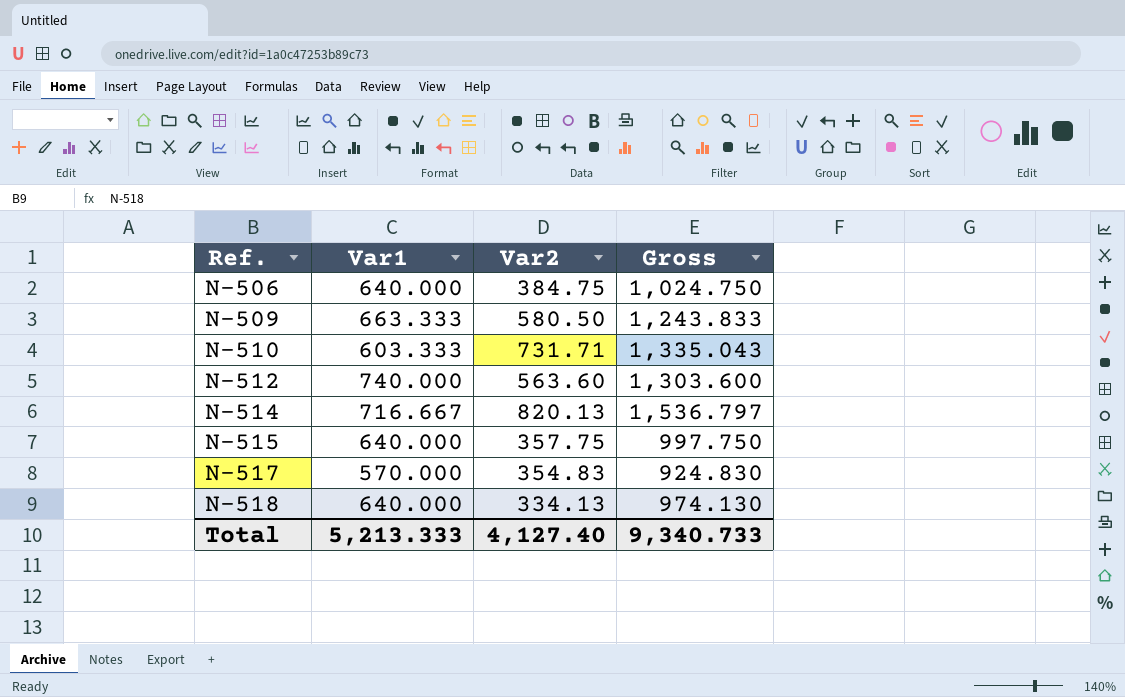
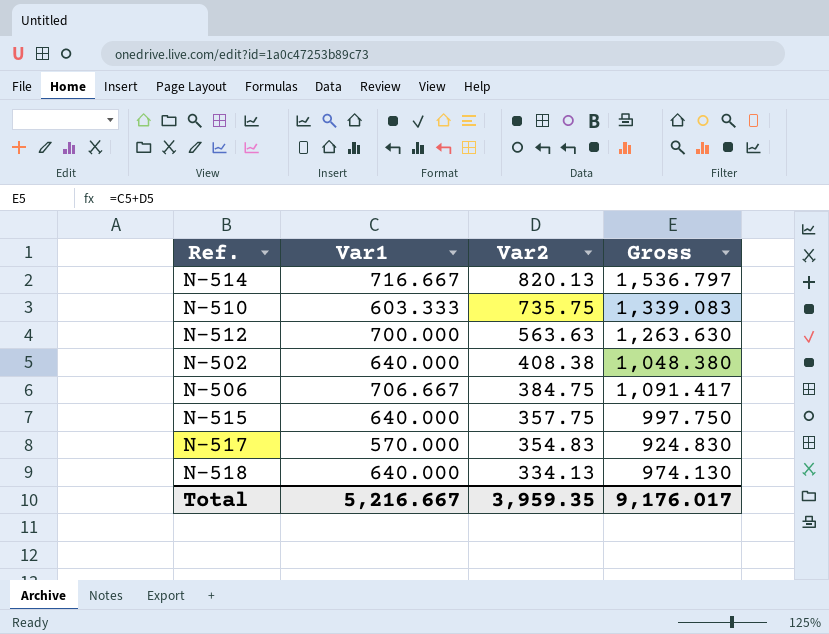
row order: Ref. ascending -> Var2 descending
row N-509: 663.333 | 580.50 | 1,243.833 -> none
N-510 | Var2: 731.71 -> 735.75
N-510 | Gross: 1,335.043 -> 1,339.083
N-512 | Var1: 740.000 -> 700.000
N-512 | Var2: 563.60 -> 563.63
N-512 | Gross: 1,303.600 -> 1,263.630
row N-502: none -> 640.000 | 408.38 | 1,048.380
N-506 | Var1: 640.000 -> 706.667
N-506 | Gross: 1,024.750 -> 1,091.417
Total | Var1: 5,213.333 -> 5,216.667
Total | Var2: 4,127.40 -> 3,959.35
Total | Gross: 9,340.733 -> 9,176.017

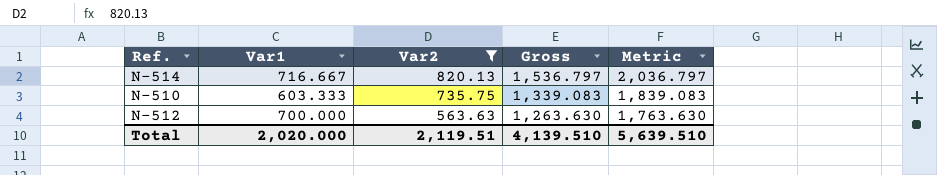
filter: none -> Var2 >= 563.63
column Metric | formula: none -> [Gross] + 500
Total | Var1: 5,216.667 -> 2,020.000
Total | Var2: 3,959.35 -> 2,119.51
Total | Gross: 9,176.017 -> 4,139.510

